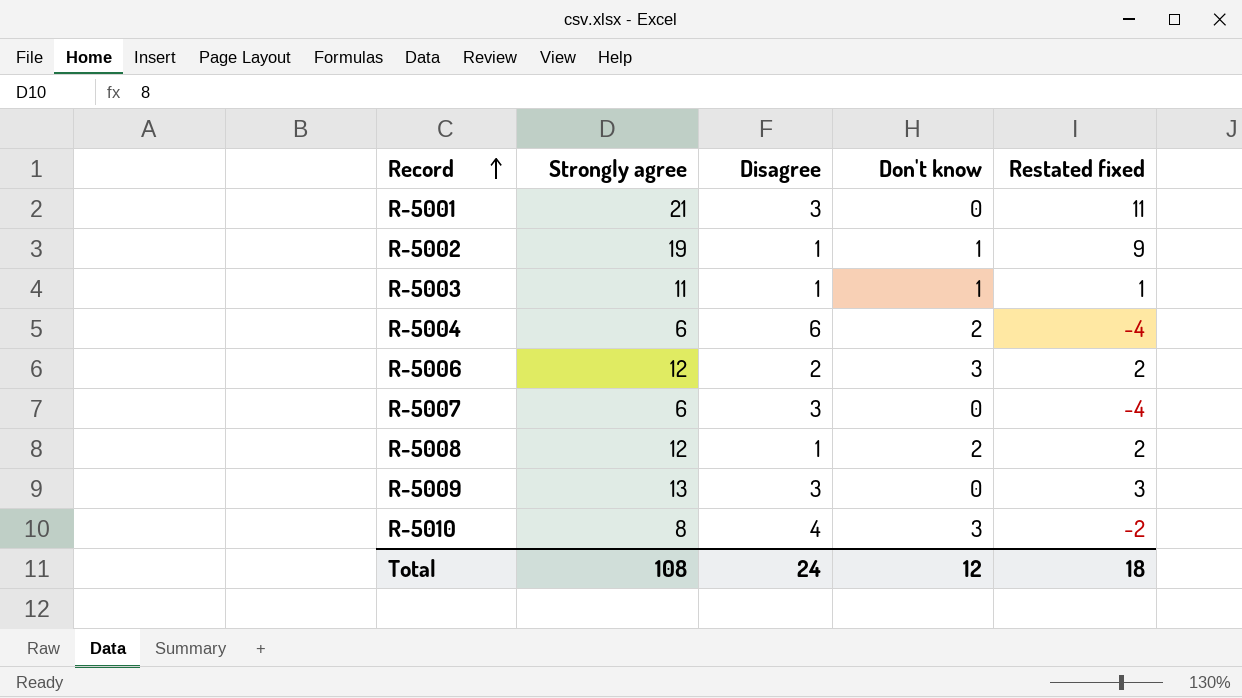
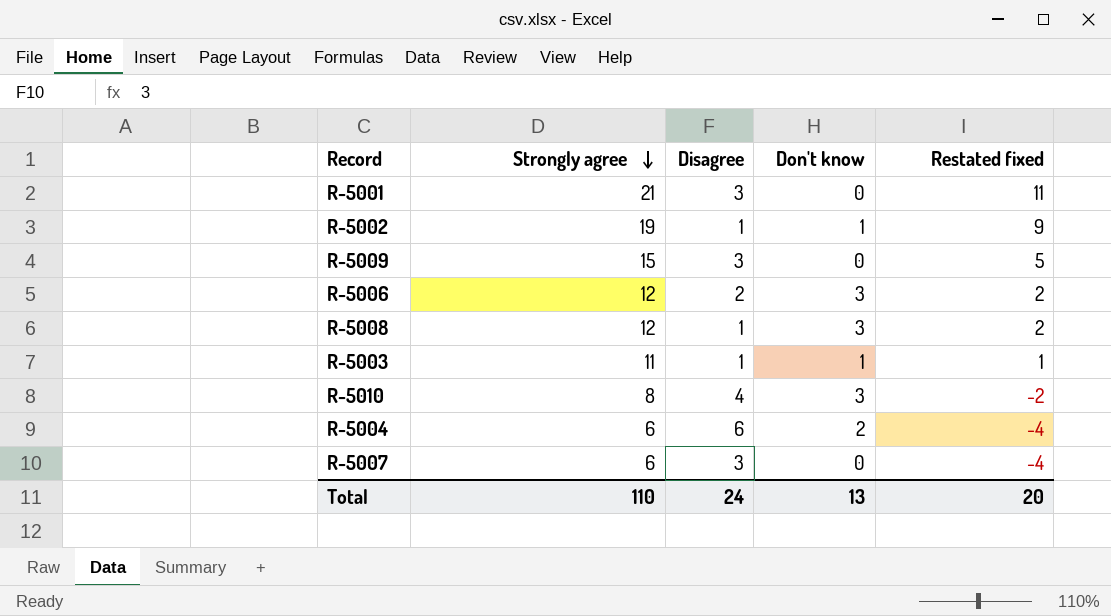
row order: Record ascending -> Strongly agree descending
R-5009 | Strongly agree: 13 -> 15
R-5009 | Restated fixed: 3 -> 5
R-5008 | Don't know: 2 -> 3
Total | Strongly agree: 108 -> 110
Total | Don't know: 12 -> 13
Total | Restated fixed: 18 -> 20

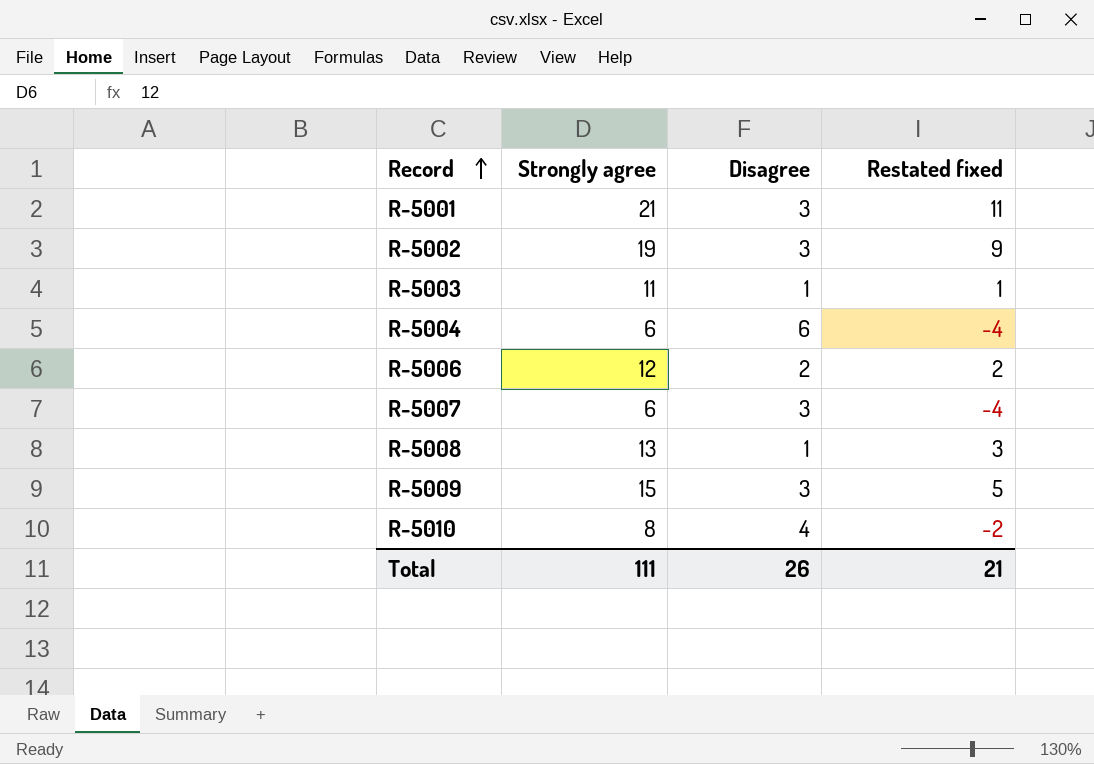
row order: Strongly agree descending -> Record ascending
column Don't know | position: 4 -> none
R-5002 | Disagree: 1 -> 3
R-5008 | Strongly agree: 12 -> 13
R-5008 | Restated fixed: 2 -> 3
Total | Strongly agree: 110 -> 111
Total | Disagree: 24 -> 26
Total | Restated fixed: 20 -> 21

